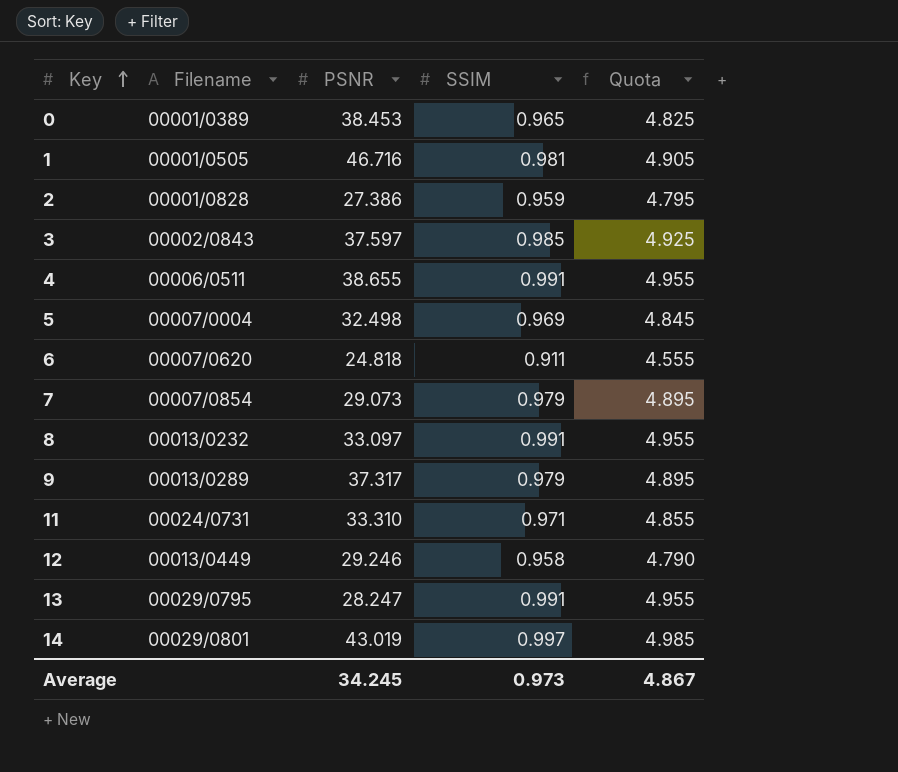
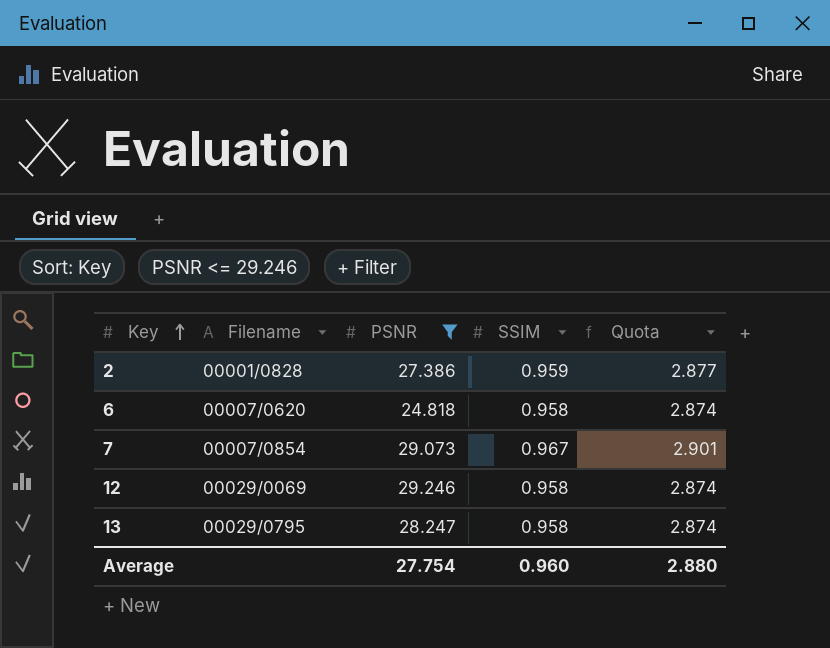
filter: none -> PSNR <= 29.246
column Quota | formula: [SSIM] * 5 -> [SSIM] * 3
6 | SSIM: 0.911 -> 0.958
7 | SSIM: 0.979 -> 0.967
12 | Filename: 00013/0449 -> 00029/0069
13 | SSIM: 0.991 -> 0.958
Average | PSNR: 34.245 -> 27.754
Average | SSIM: 0.973 -> 0.960
Average | Quota: 4.867 -> 2.880

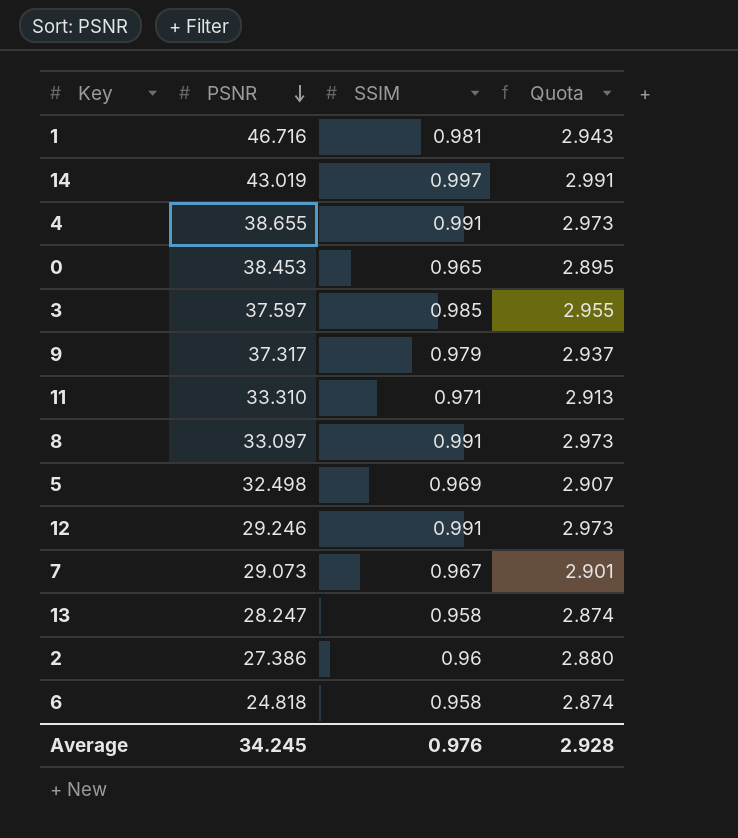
filter: PSNR <= 29.246 -> none
row order: Key ascending -> PSNR descending
column Filename | position: 2 -> none
12 | SSIM: 0.958 -> 0.991
12 | Quota: 2.874 -> 2.973
2 | SSIM: 0.959 -> 0.96
2 | Quota: 2.877 -> 2.880
Average | PSNR: 27.754 -> 34.245
Average | SSIM: 0.960 -> 0.976
Average | Quota: 2.880 -> 2.928

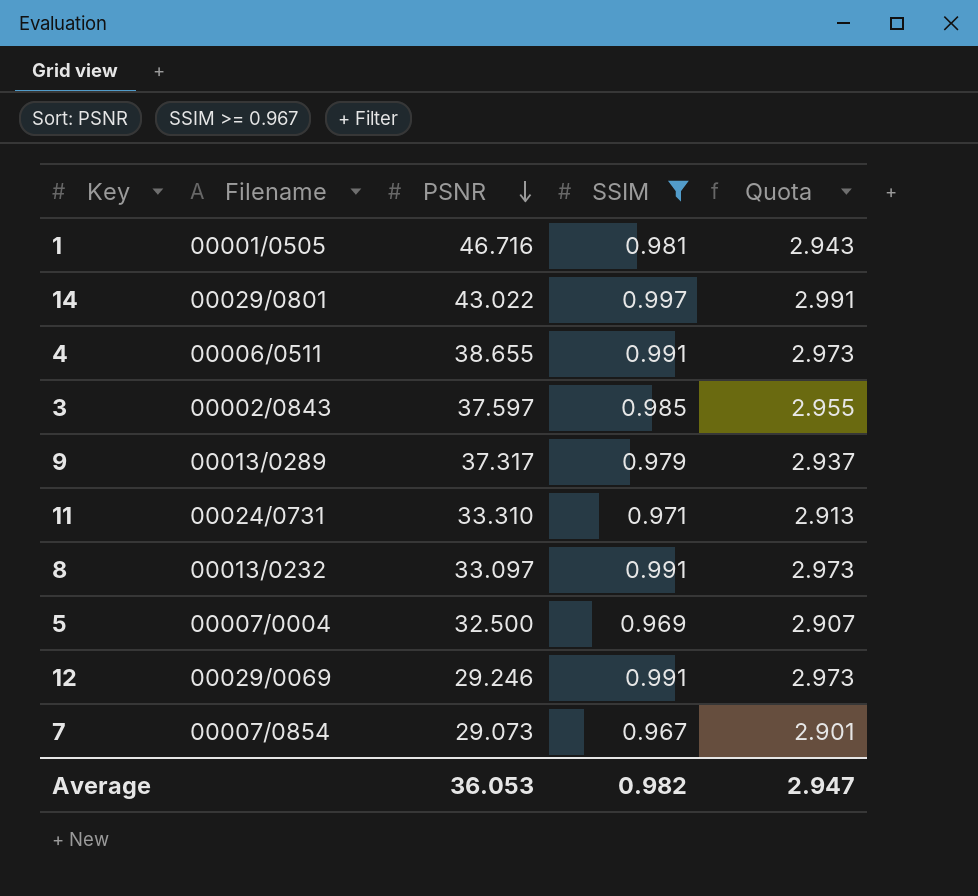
filter: none -> SSIM >= 0.967
column Filename | position: none -> 2
14 | PSNR: 43.019 -> 43.022
5 | PSNR: 32.498 -> 32.500
Average | PSNR: 34.245 -> 36.053
Average | SSIM: 0.976 -> 0.982
Average | Quota: 2.928 -> 2.947

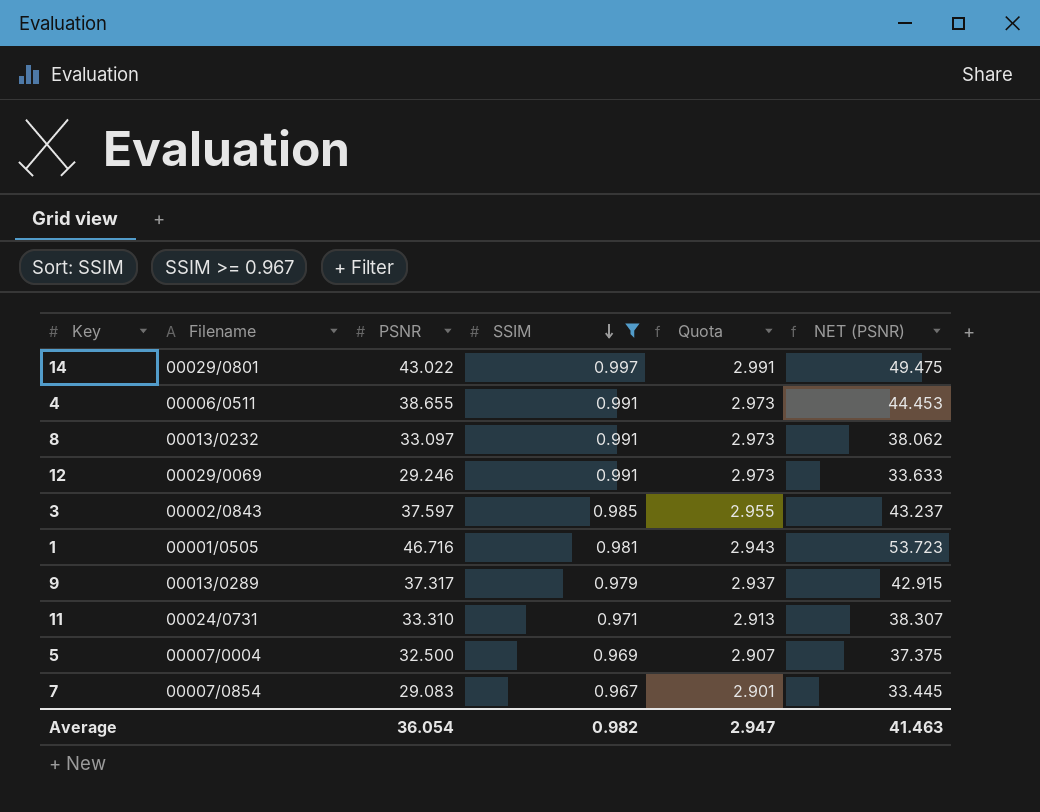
row order: PSNR descending -> SSIM descending
column NET (PSNR) | formula: none -> [PSNR] * 1.15
7 | PSNR: 29.073 -> 29.083
Average | PSNR: 36.053 -> 36.054

